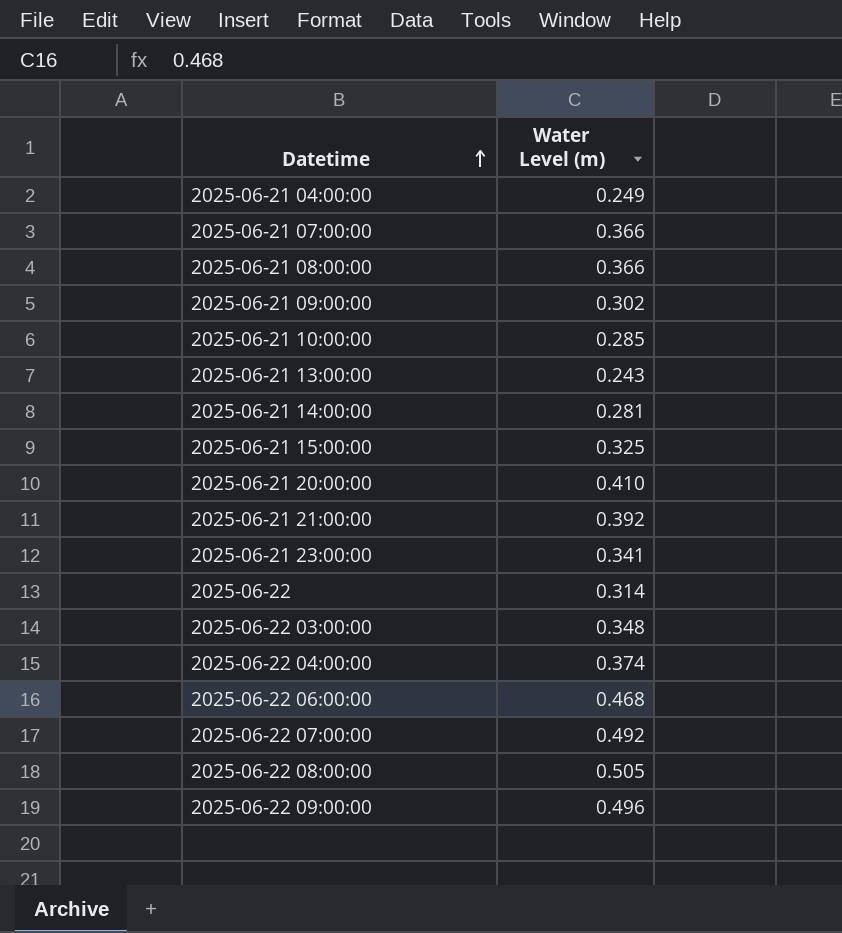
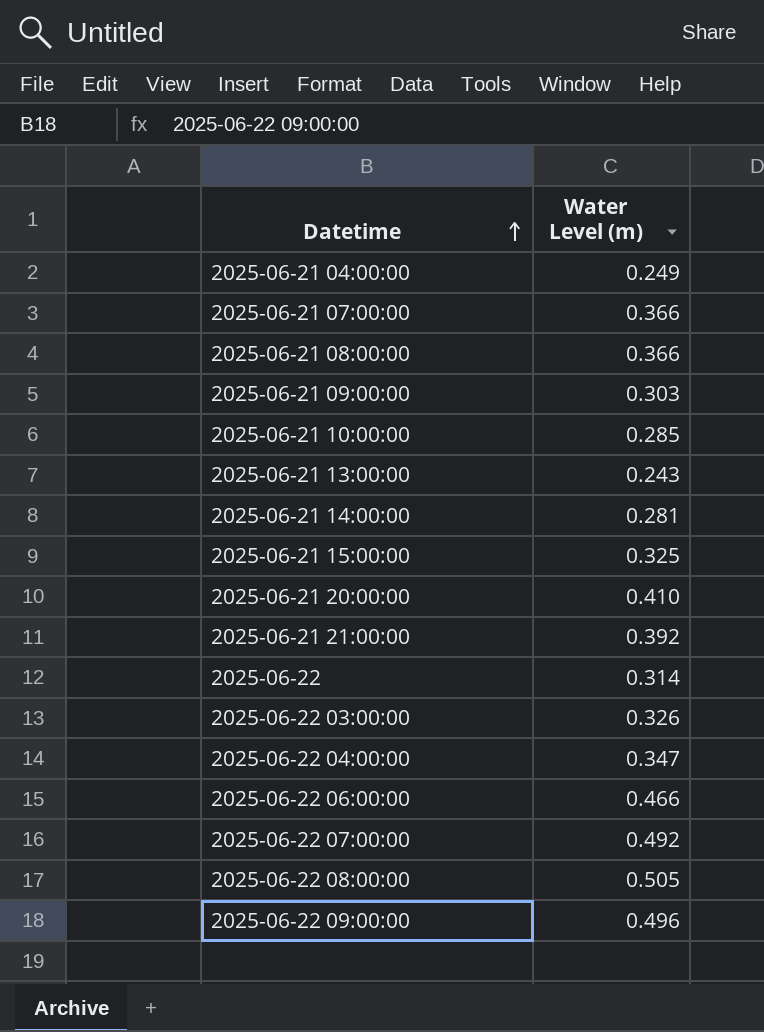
row 2025-06-21 23:00:00: 0.341 -> none
2025-06-21 09:00:00 | Water Level (m): 0.302 -> 0.303
2025-06-22 03:00:00 | Water Level (m): 0.348 -> 0.326
2025-06-22 04:00:00 | Water Level (m): 0.374 -> 0.347
2025-06-22 06:00:00 | Water Level (m): 0.468 -> 0.466

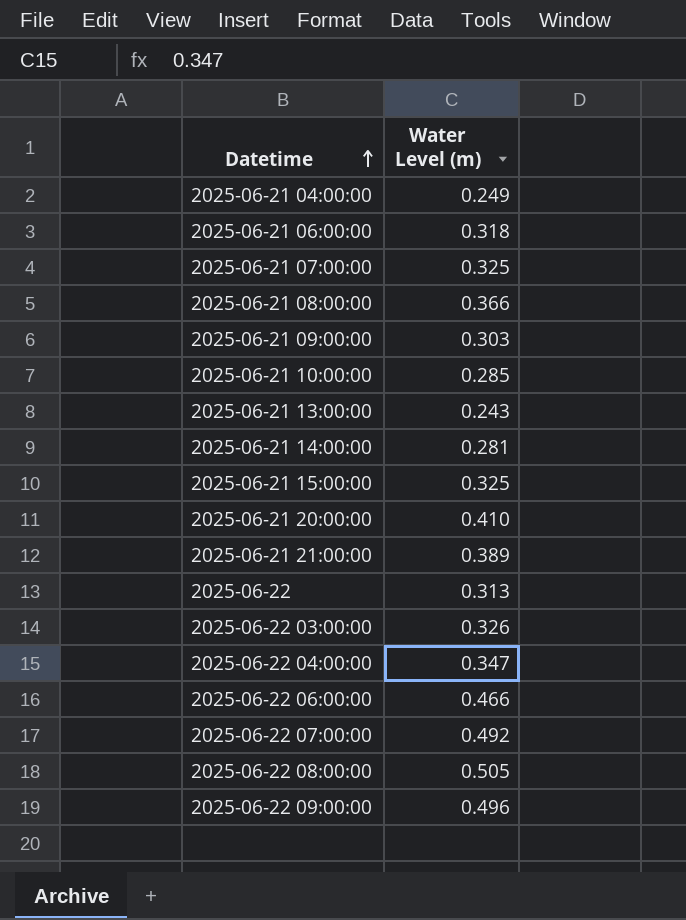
row 2025-06-21 06:00:00: none -> 0.318
2025-06-21 07:00:00 | Water Level (m): 0.366 -> 0.325
2025-06-21 21:00:00 | Water Level (m): 0.392 -> 0.389
2025-06-22 | Water Level (m): 0.314 -> 0.313

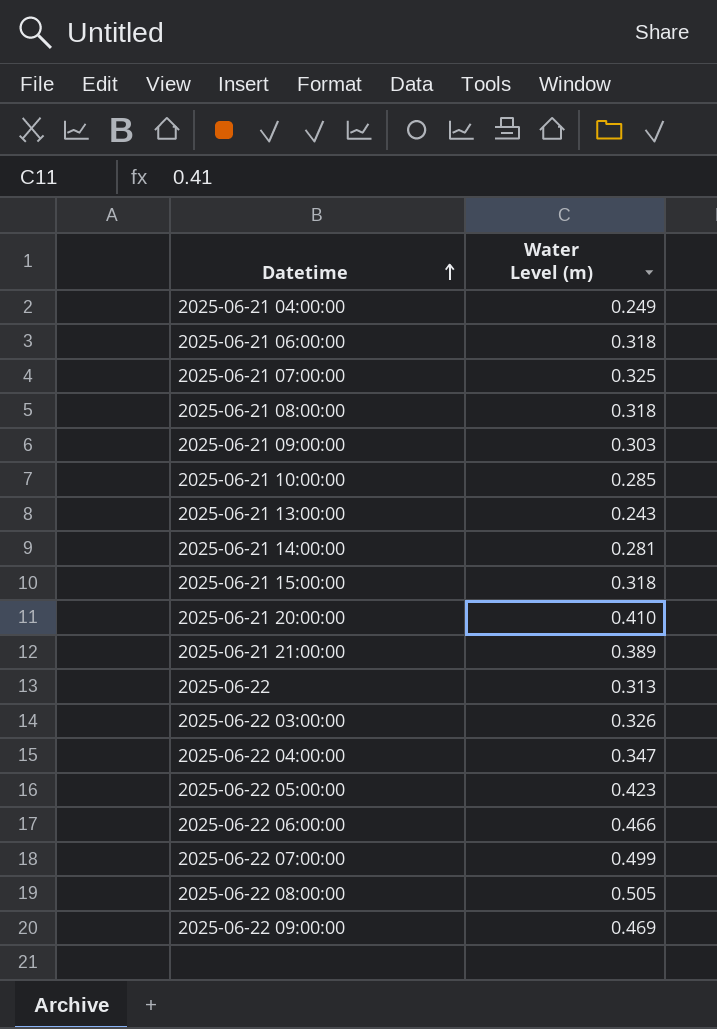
2025-06-21 08:00:00 | Water Level (m): 0.366 -> 0.318
2025-06-21 15:00:00 | Water Level (m): 0.325 -> 0.318
row 2025-06-22 05:00:00: none -> 0.423
2025-06-22 07:00:00 | Water Level (m): 0.492 -> 0.499
2025-06-22 09:00:00 | Water Level (m): 0.496 -> 0.469

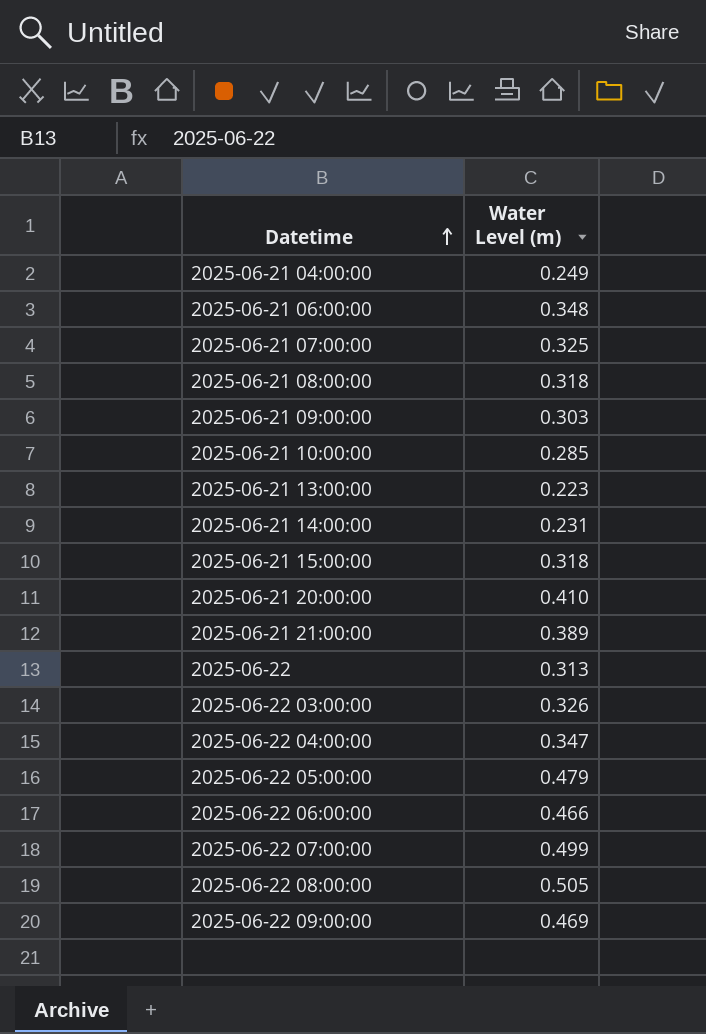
2025-06-21 06:00:00 | Water Level (m): 0.318 -> 0.348
2025-06-21 13:00:00 | Water Level (m): 0.243 -> 0.223
2025-06-21 14:00:00 | Water Level (m): 0.281 -> 0.231
2025-06-22 05:00:00 | Water Level (m): 0.423 -> 0.479

